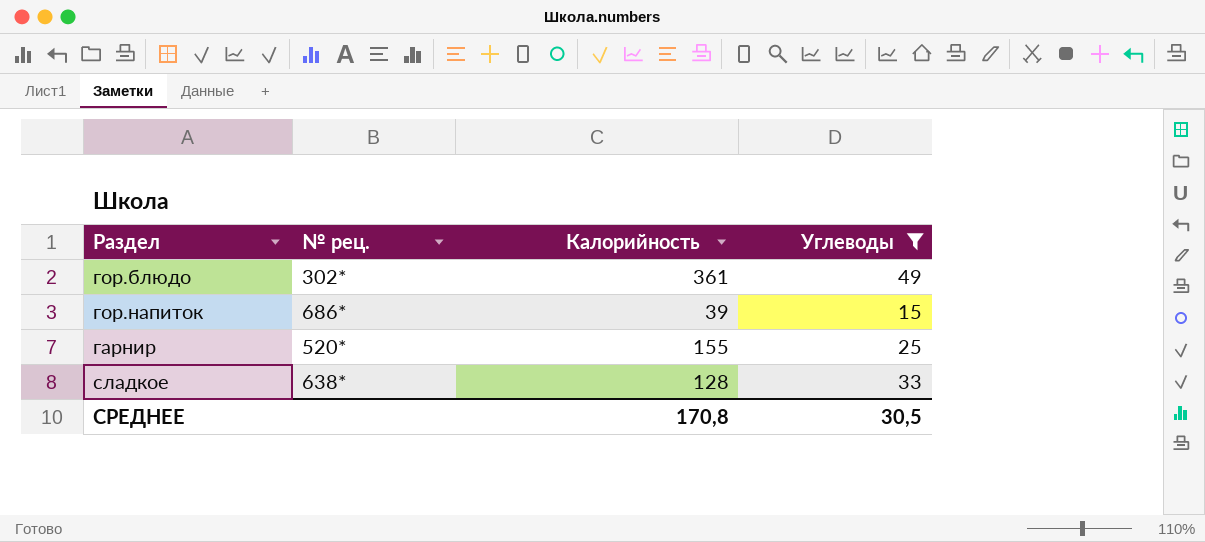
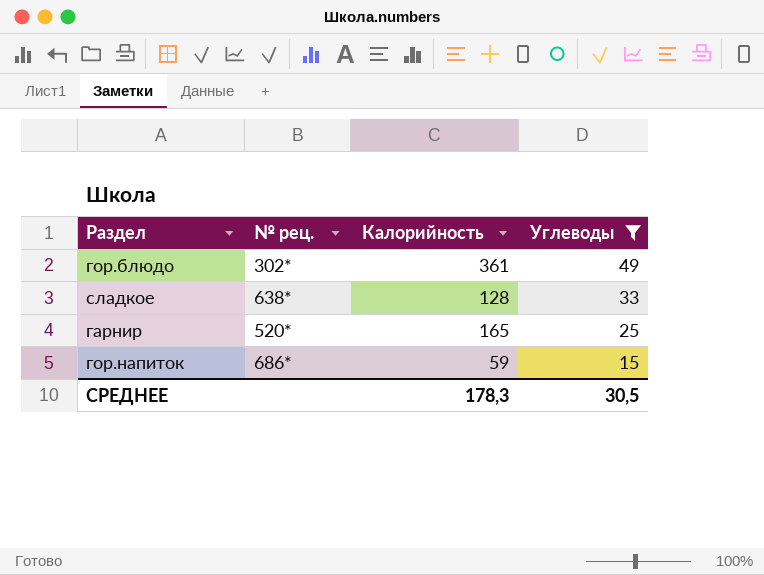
row order: none -> Углеводы descending
гарнир | Калорийность: 155 -> 165
гор.напиток | Калорийность: 39 -> 59
СРЕДНЕЕ | Калорийность: 170,8 -> 178,3

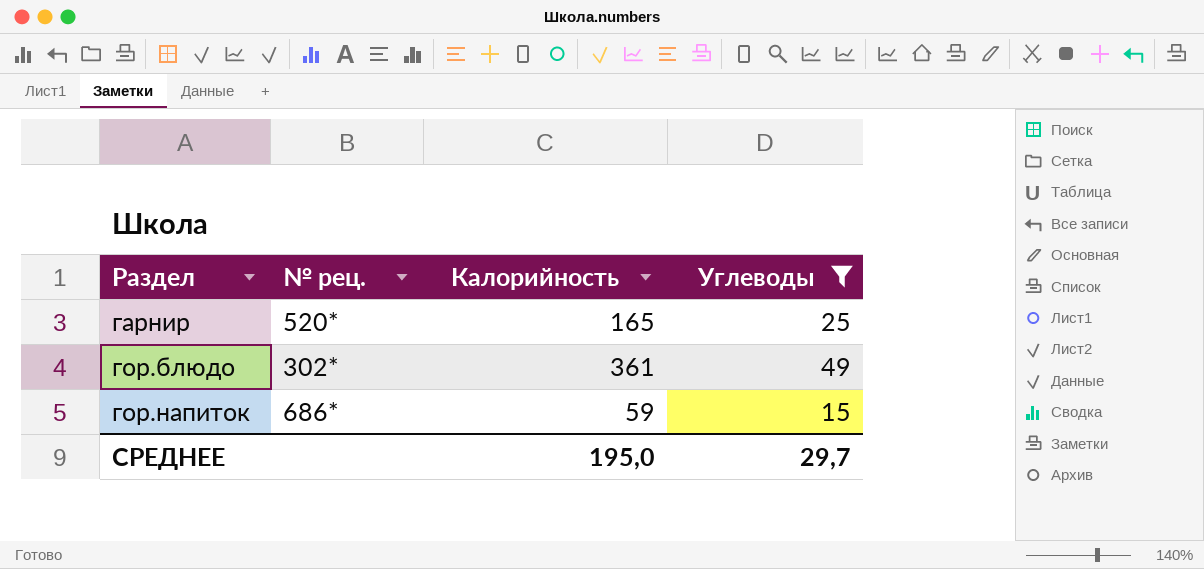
row order: Углеводы descending -> Раздел ascending
row сладкое: 638* | 128 | 33 -> none
СРЕДНЕЕ | Калорийность: 178,3 -> 195,0
СРЕДНЕЕ | Углеводы: 30,5 -> 29,7

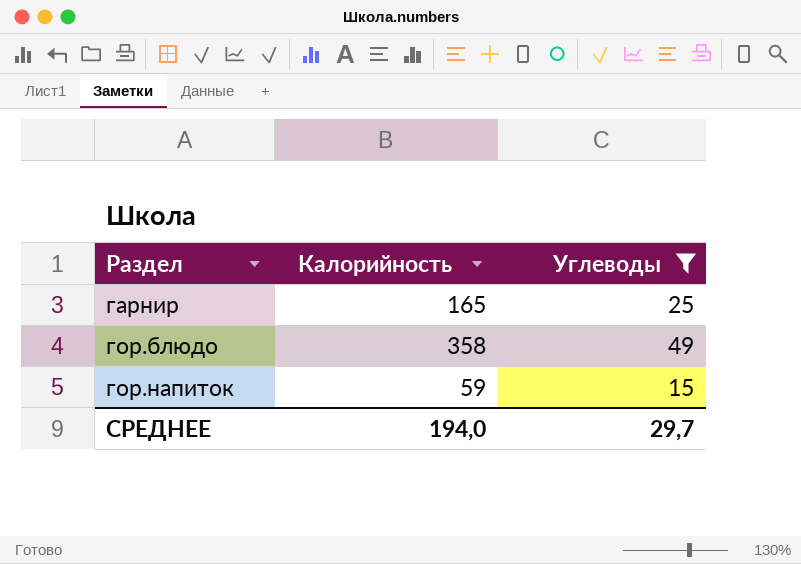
column № рец. | position: 2 -> none
гор.блюдо | Калорийность: 361 -> 358
СРЕДНЕЕ | Калорийность: 195,0 -> 194,0

